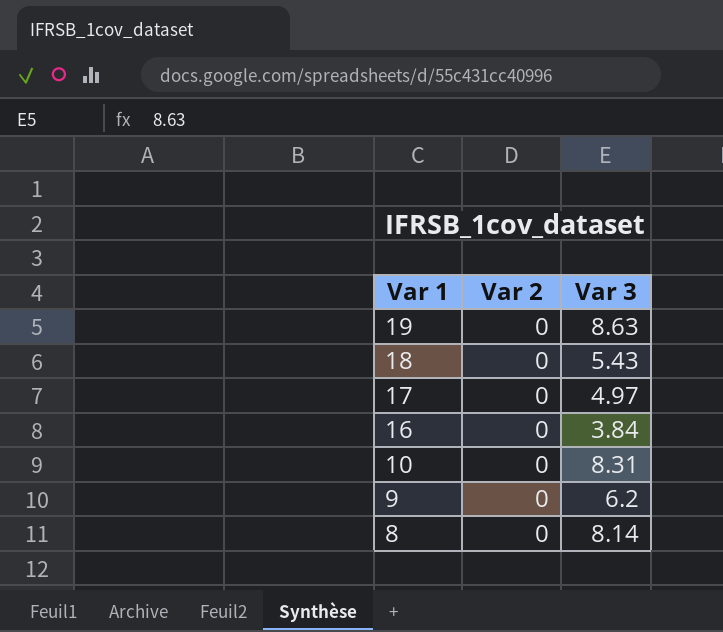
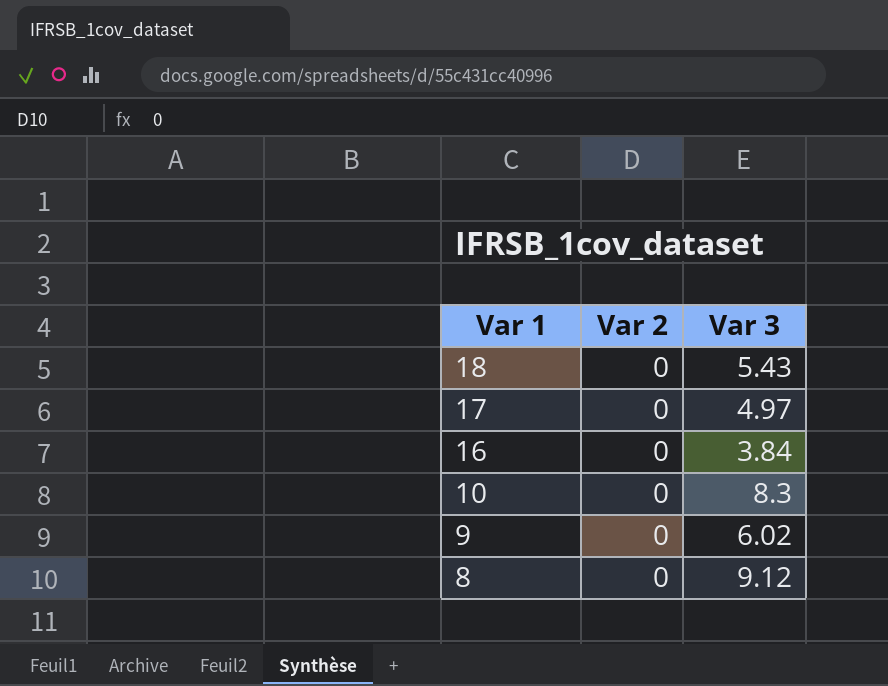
row 19: 0 | 8.63 -> none
10 | Var 3: 8.31 -> 8.3
9 | Var 3: 6.2 -> 6.02
8 | Var 3: 8.14 -> 9.12

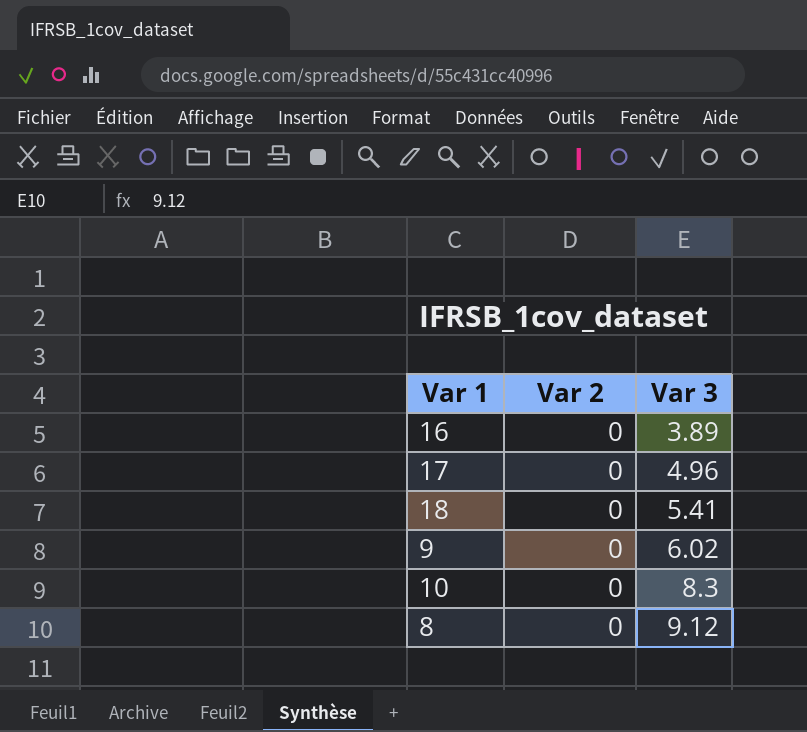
row order: Var 1 descending -> Var 3 ascending
16 | Var 3: 3.84 -> 3.89
17 | Var 3: 4.97 -> 4.96
18 | Var 3: 5.43 -> 5.41

